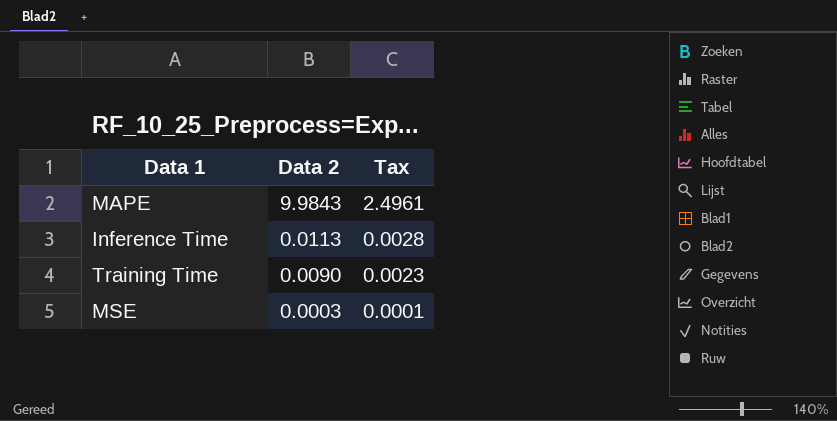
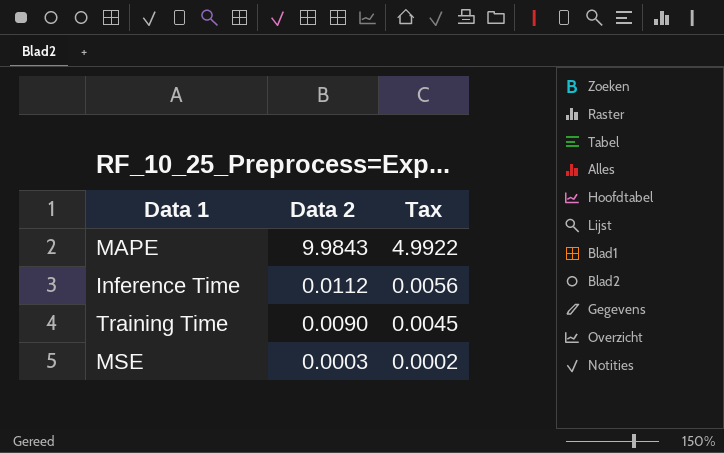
column Tax | formula: [Data 2] * 0.25 -> [Data 2] * 0.5
Inference Time | Data 2: 0.0113 -> 0.0112

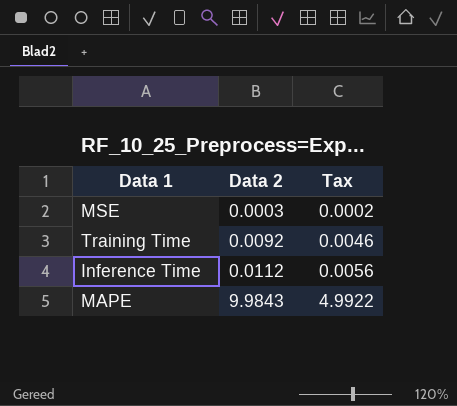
row order: Data 2 descending -> Data 2 ascending
Training Time | Data 2: 0.0090 -> 0.0092
Training Time | Tax: 0.0045 -> 0.0046

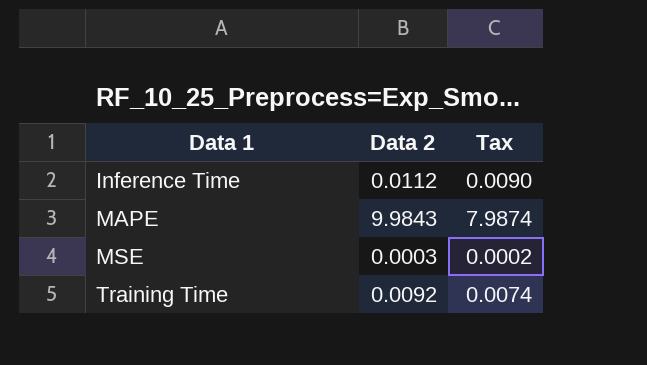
row order: Data 2 ascending -> Data 1 ascending
column Tax | formula: [Data 2] * 0.5 -> [Data 2] * 0.8

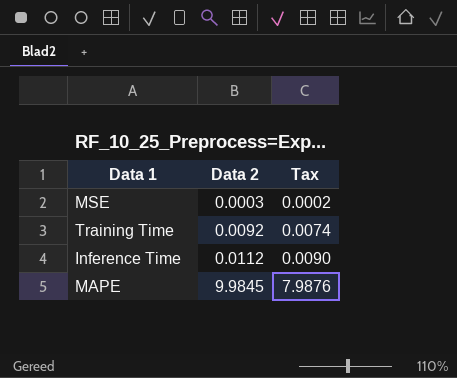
row order: Data 1 ascending -> Data 2 ascending
MAPE | Data 2: 9.9843 -> 9.9845
MAPE | Tax: 7.9874 -> 7.9876

